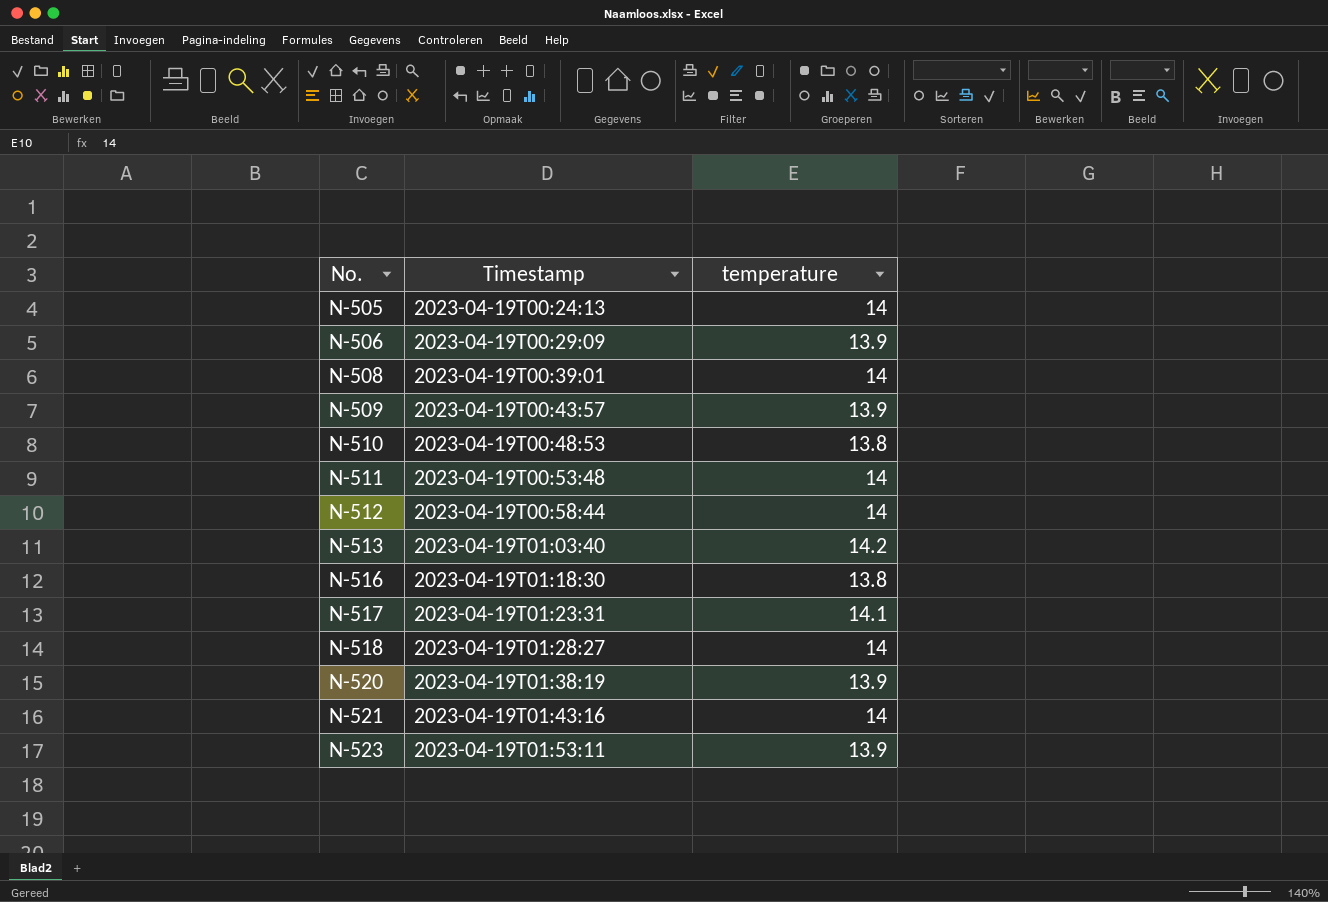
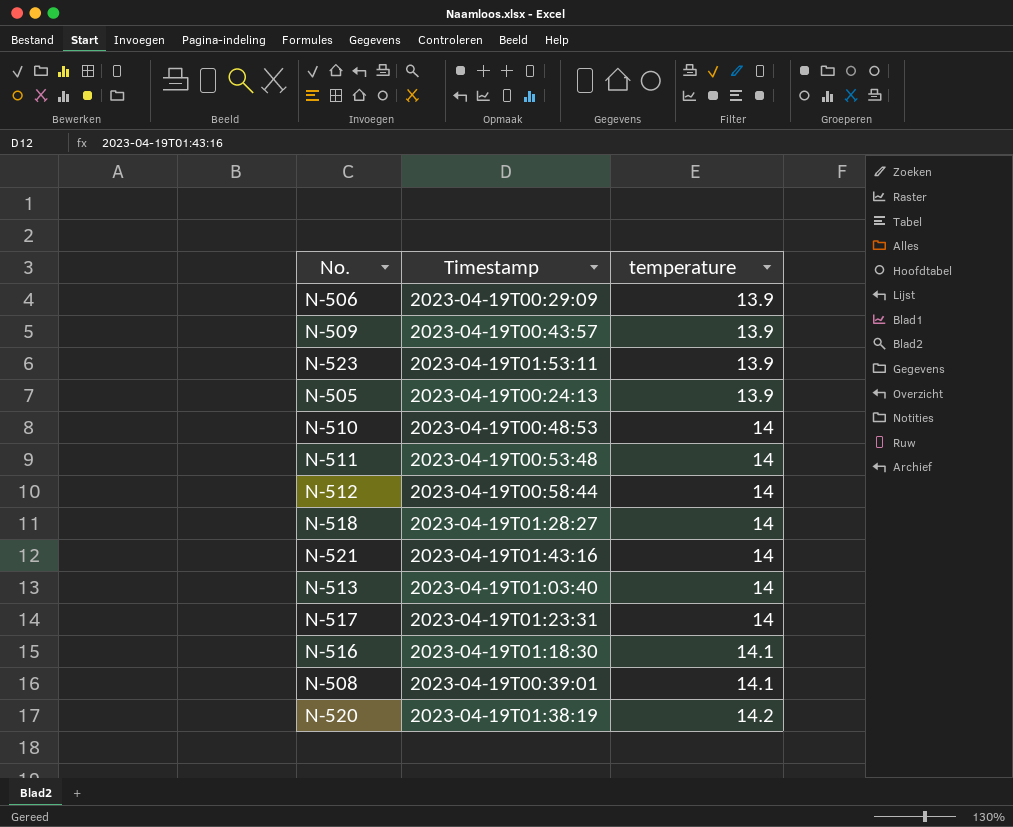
row order: No. ascending -> temperature ascending
N-505 | temperature: 14 -> 13.9
N-510 | temperature: 13.8 -> 14
N-513 | temperature: 14.2 -> 14
N-517 | temperature: 14.1 -> 14
N-516 | temperature: 13.8 -> 14.1
N-508 | temperature: 14 -> 14.1
N-520 | temperature: 13.9 -> 14.2

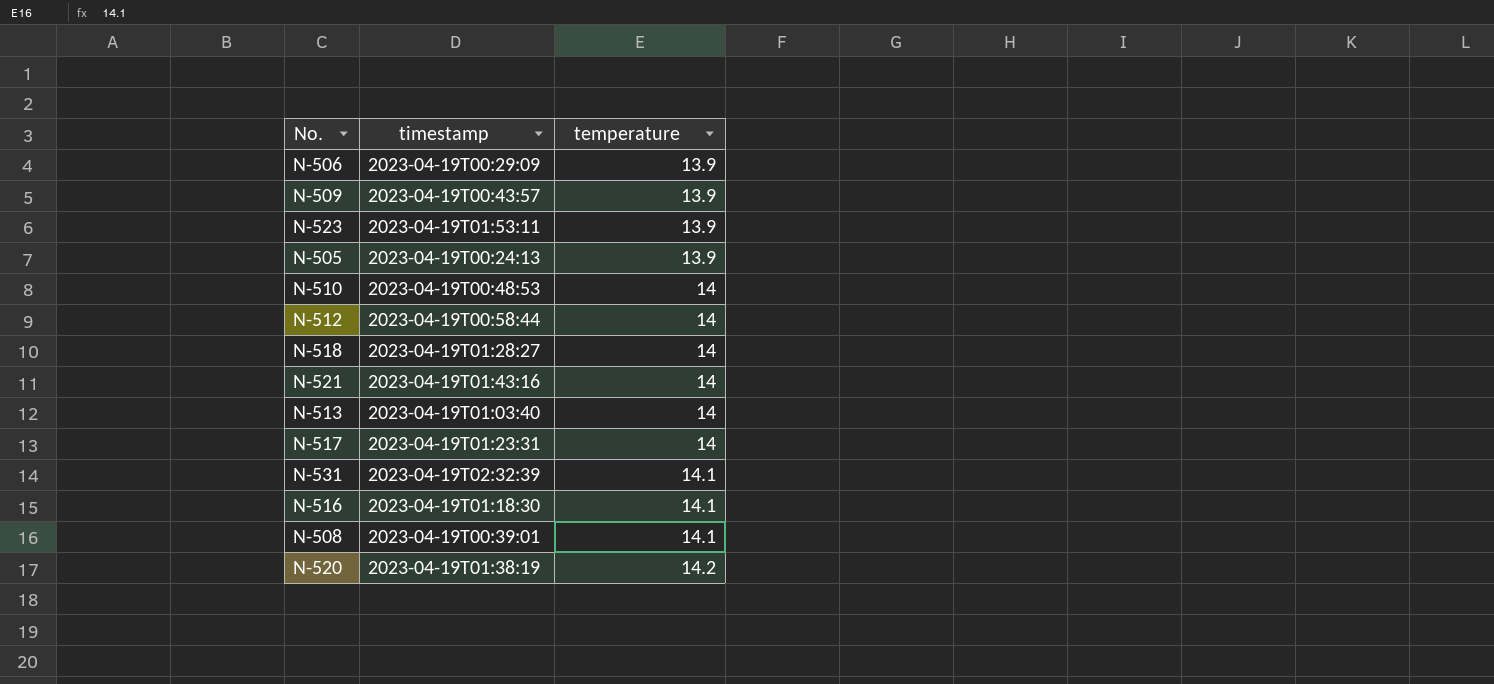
column name: Timestamp -> timestamp
row N-511: 2023-04-19T00:53:48 | 14 -> none
row N-531: none -> 2023-04-19T02:32:39 | 14.1

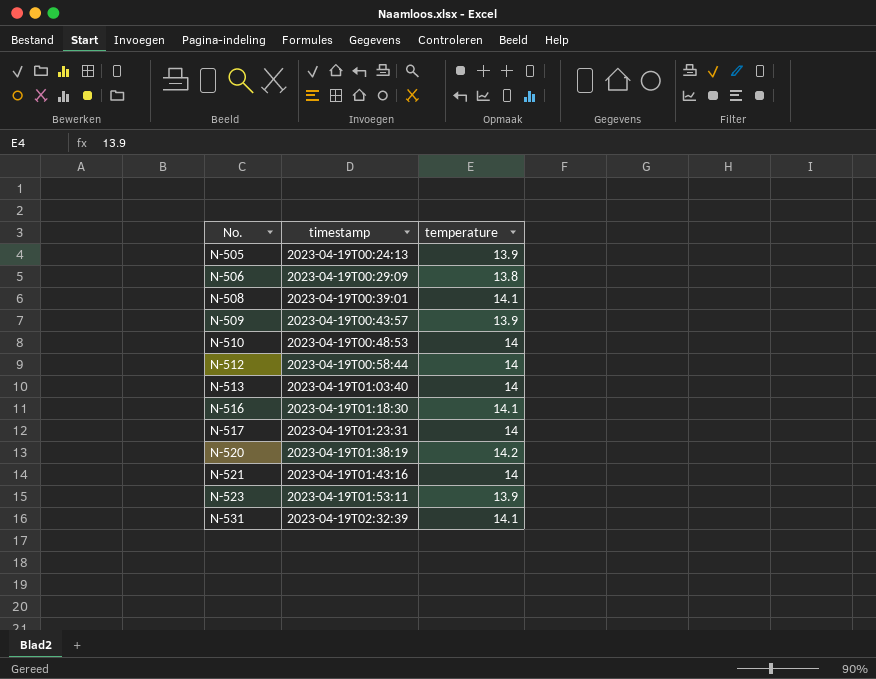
row order: temperature ascending -> No. ascending
row N-518: 2023-04-19T01:28:27 | 14 -> none
N-506 | temperature: 13.9 -> 13.8

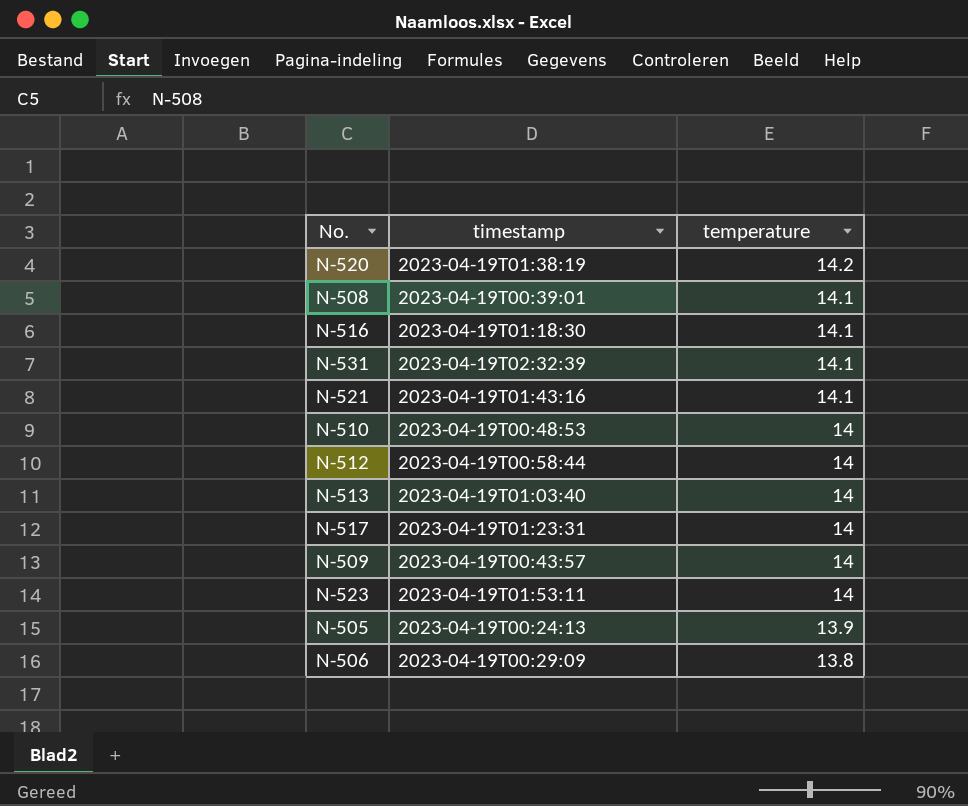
row order: No. ascending -> temperature descending
N-521 | temperature: 14 -> 14.1
N-509 | temperature: 13.9 -> 14
N-523 | temperature: 13.9 -> 14

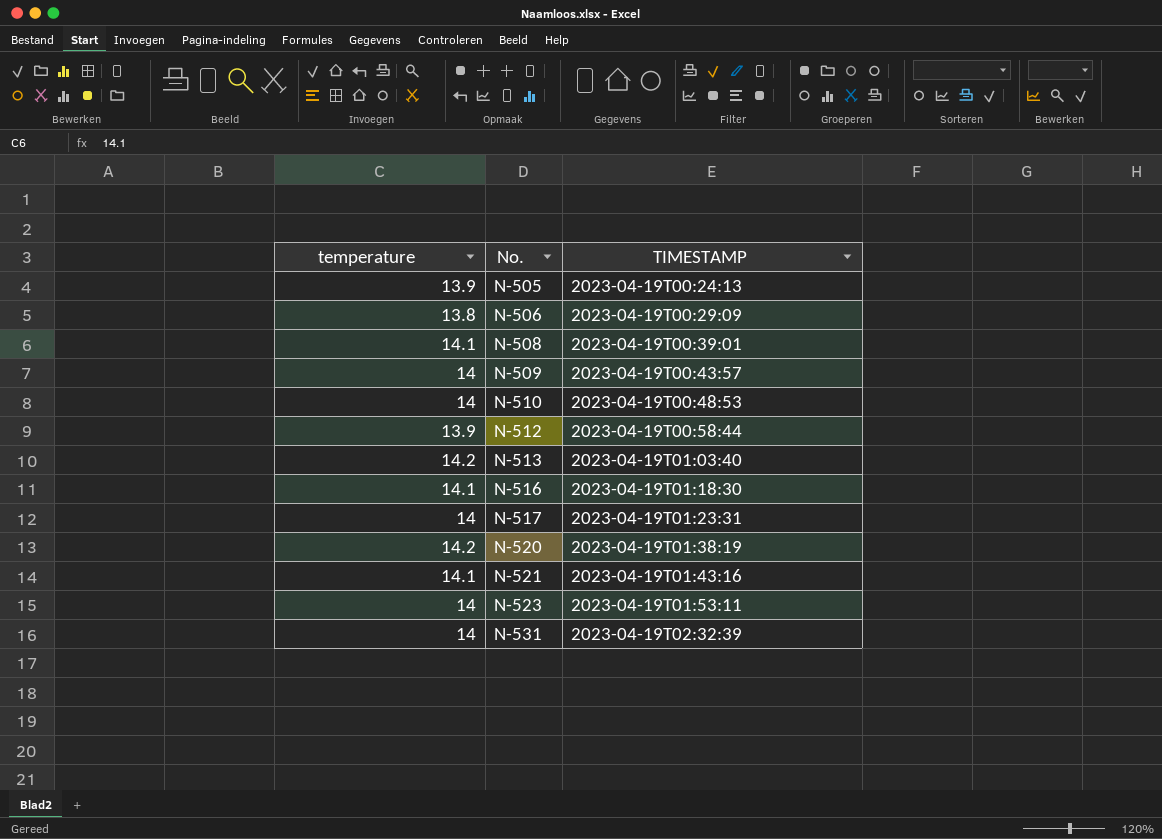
row order: temperature descending -> No. ascending
column temperature | position: 3 -> 1
column name: timestamp -> TIMESTAMP
N-512 | temperature: 14 -> 13.9
N-513 | temperature: 14 -> 14.2
N-531 | temperature: 14.1 -> 14

